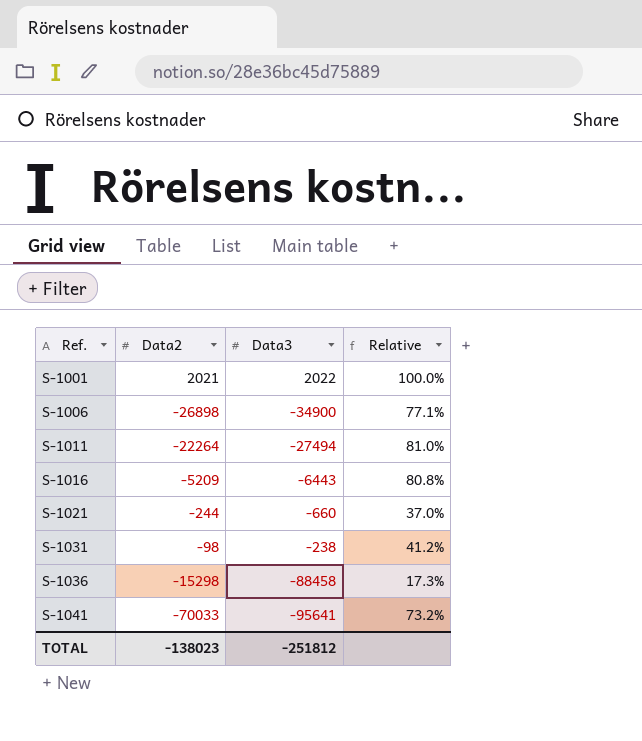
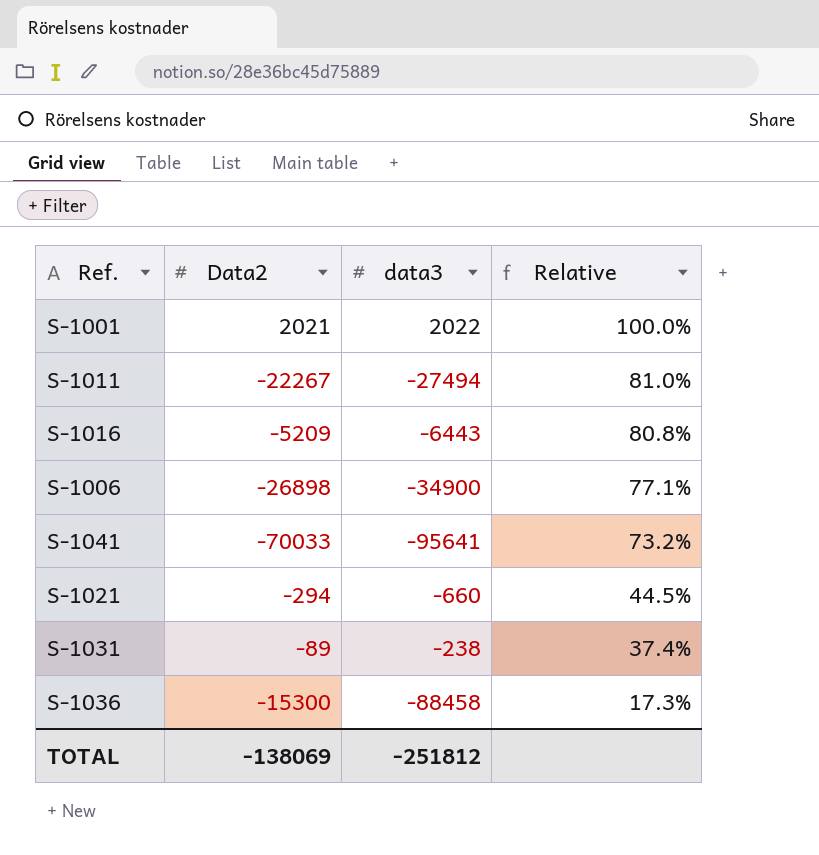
row order: Ref. ascending -> Relative descending
column name: Data3 -> data3
S-1011 | Data2: -22264 -> -22267
S-1021 | Data2: -244 -> -294
S-1021 | Relative: 37.0% -> 44.5%
S-1031 | Data2: -98 -> -89
S-1031 | Relative: 41.2% -> 37.4%
S-1036 | Data2: -15298 -> -15300
TOTAL | Data2: -138023 -> -138069

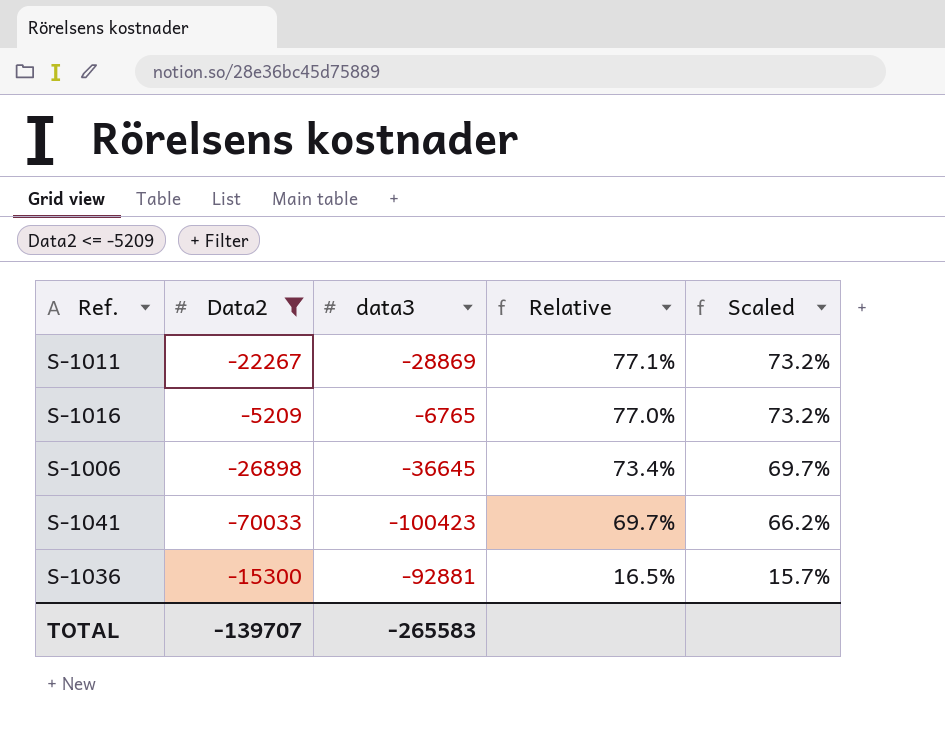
filter: none -> Data2 <= -5209
column Scaled | formula: none -> [Relative] * 0.95
S-1011 | data3: -27494 -> -28869
S-1011 | Relative: 81.0% -> 77.1%
S-1016 | data3: -6443 -> -6765
S-1016 | Relative: 80.8% -> 77.0%
S-1006 | data3: -34900 -> -36645
S-1006 | Relative: 77.1% -> 73.4%
S-1041 | data3: -95641 -> -100423
S-1041 | Relative: 73.2% -> 69.7%
S-1036 | data3: -88458 -> -92881
S-1036 | Relative: 17.3% -> 16.5%
TOTAL | Data2: -138069 -> -139707
TOTAL | data3: -251812 -> -265583

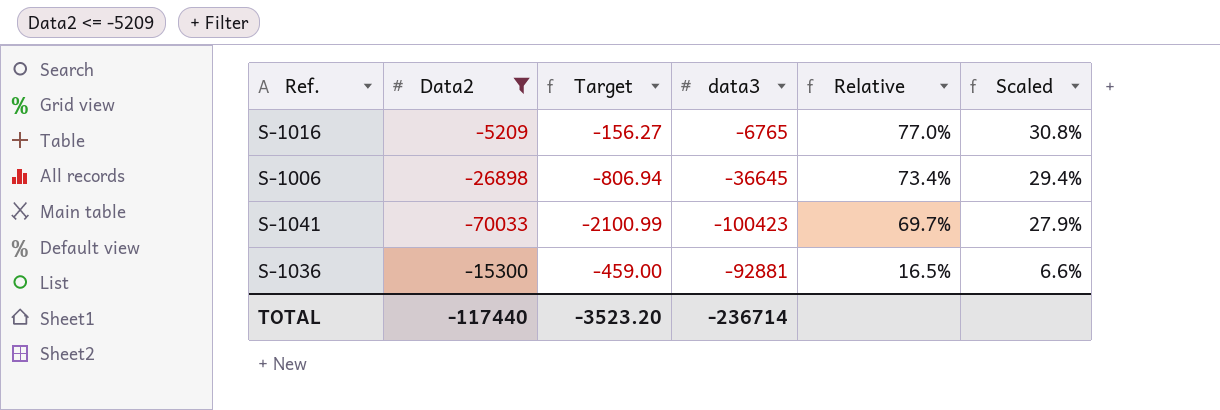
column Target | formula: none -> [Data2] * 0.03
column Scaled | formula: [Relative] * 0.95 -> [Relative] * 0.4
row S-1011: -22267 | -28869 | 77.1% | 73.2% -> none
TOTAL | Data2: -139707 -> -117440
TOTAL | data3: -265583 -> -236714

